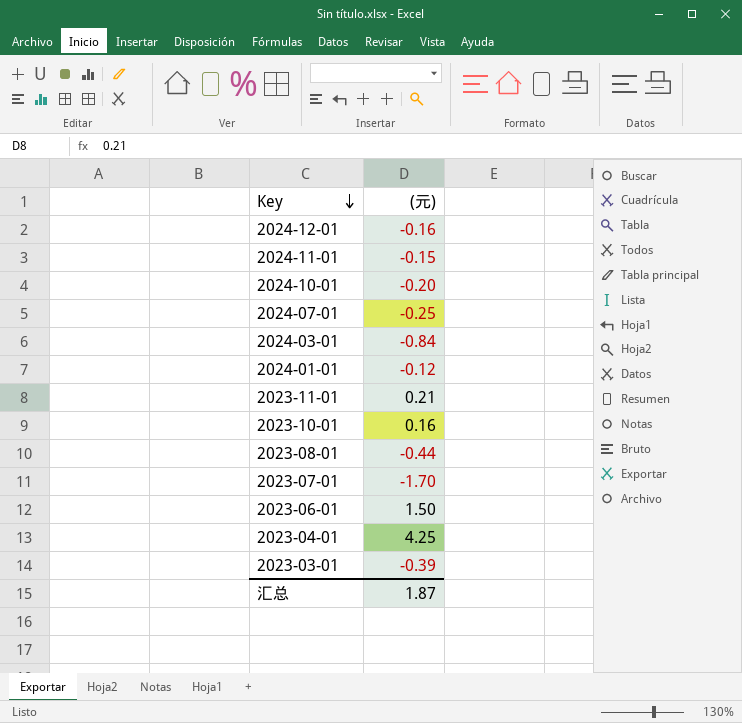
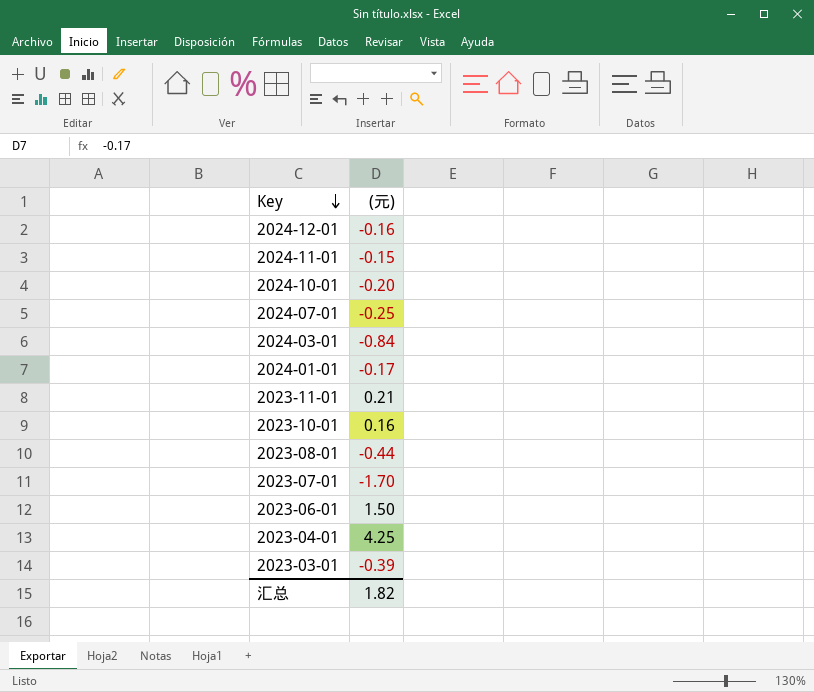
2024-01-01 | (元): -0.12 -> -0.17
汇总 | (元): 1.87 -> 1.82

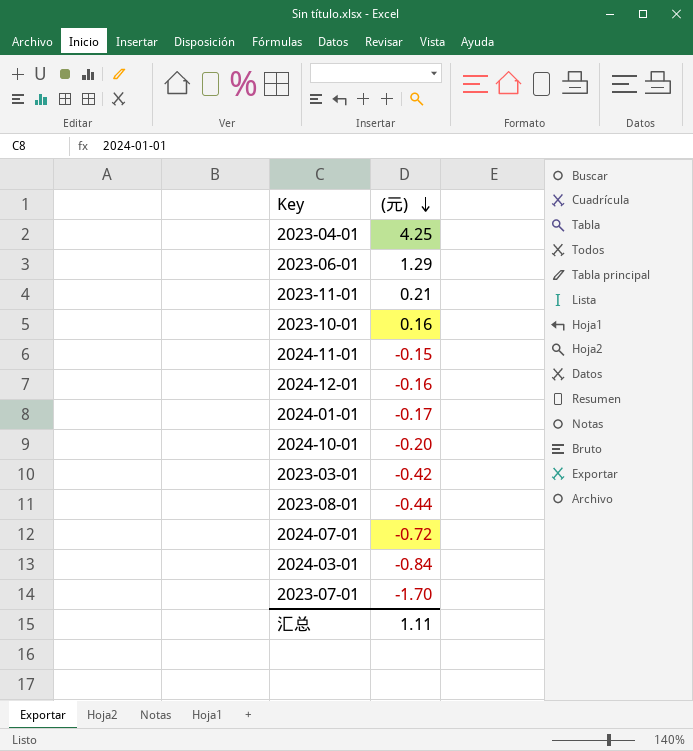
row order: Key descending -> (元) descending
2023-06-01 | (元): 1.50 -> 1.29
2023-03-01 | (元): -0.39 -> -0.42
2024-07-01 | (元): -0.25 -> -0.72
汇总 | (元): 1.82 -> 1.11

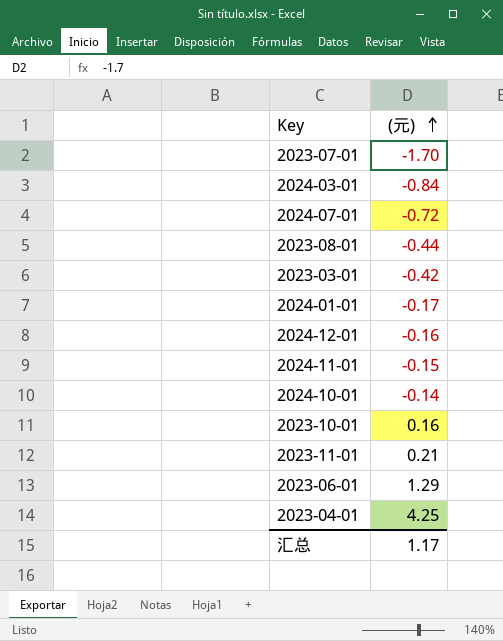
row order: (元) descending -> (元) ascending
2024-10-01 | (元): -0.20 -> -0.14
汇总 | (元): 1.11 -> 1.17

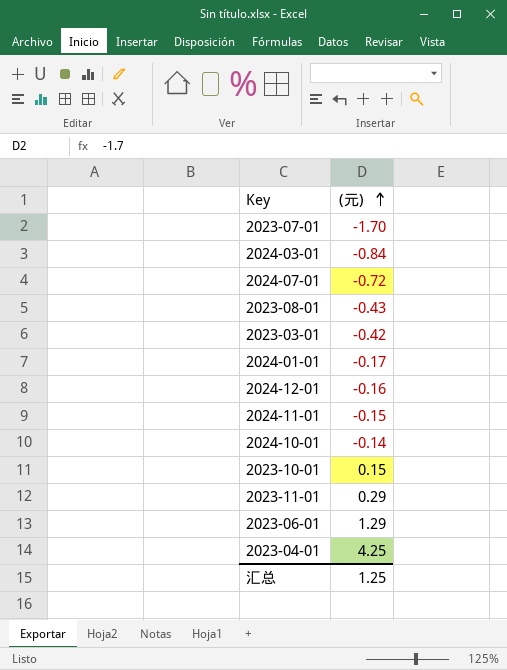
2023-08-01 | (元): -0.44 -> -0.43
2023-10-01 | (元): 0.16 -> 0.15
2023-11-01 | (元): 0.21 -> 0.29
汇总 | (元): 1.17 -> 1.25

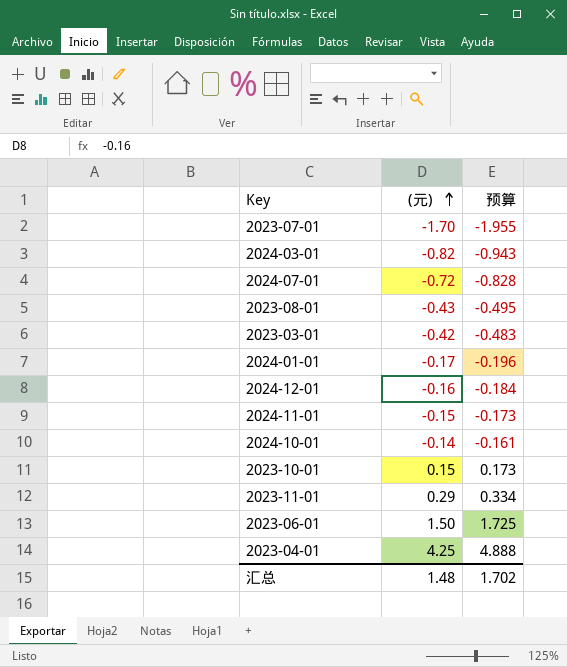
column 预算 | formula: none -> [(元)] * 1.15
2024-03-01 | (元): -0.84 -> -0.82
2023-06-01 | (元): 1.29 -> 1.50
汇总 | (元): 1.25 -> 1.48

